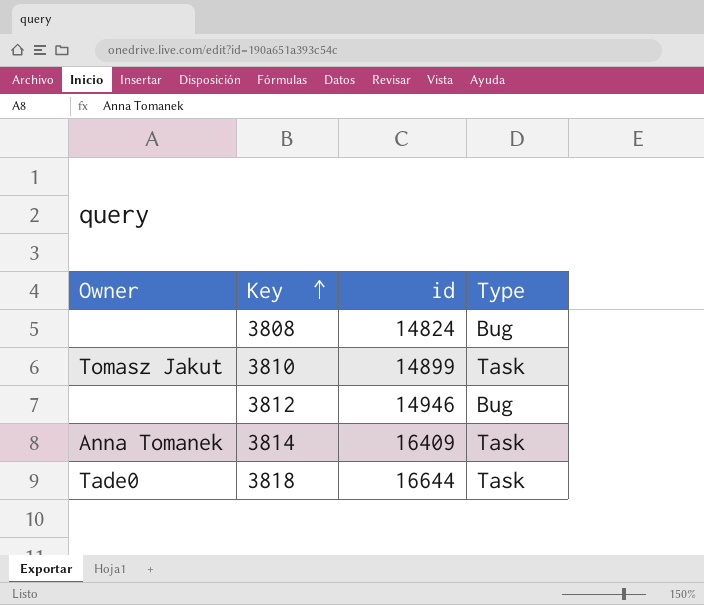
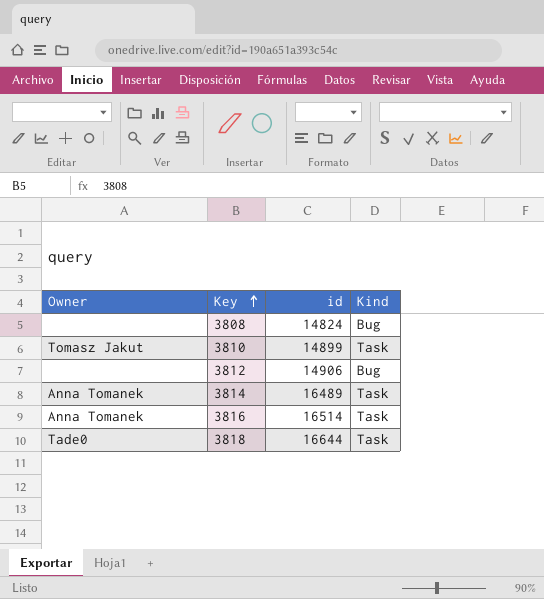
column name: Type -> Kind
3812 | id: 14946 -> 14906
3814 | id: 16409 -> 16489
row 3816: none -> Anna Tomanek | 16514 | Task

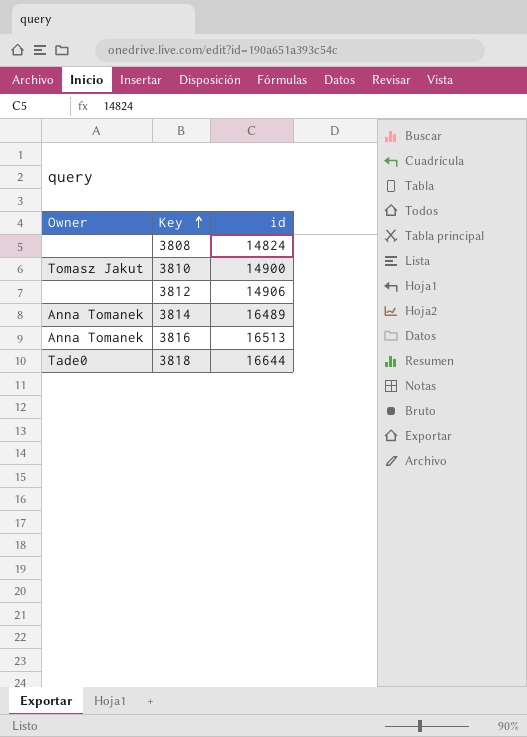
column Kind | position: 4 -> none
3810 | id: 14899 -> 14900
3816 | id: 16514 -> 16513

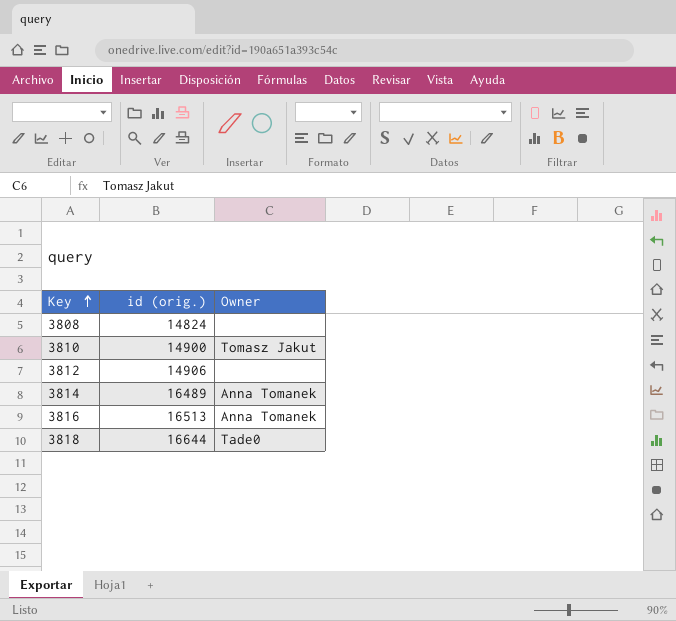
column name: id -> id (orig.)
column Owner | position: 1 -> 3

